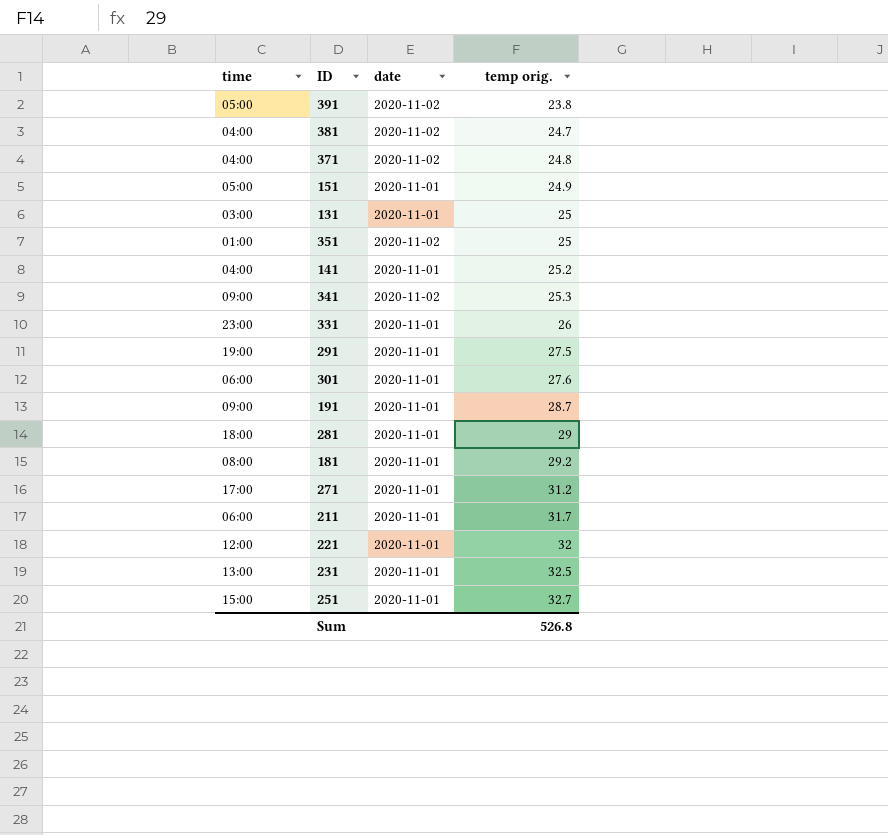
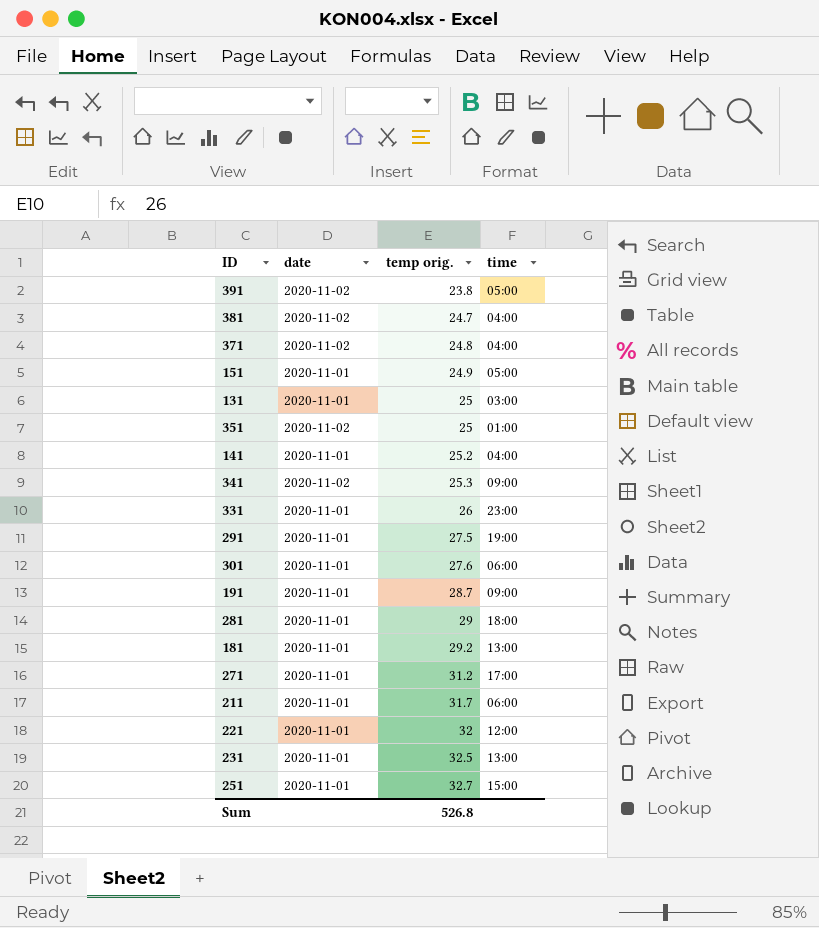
column time | position: 1 -> 4
181 | time: 08:00 -> 13:00

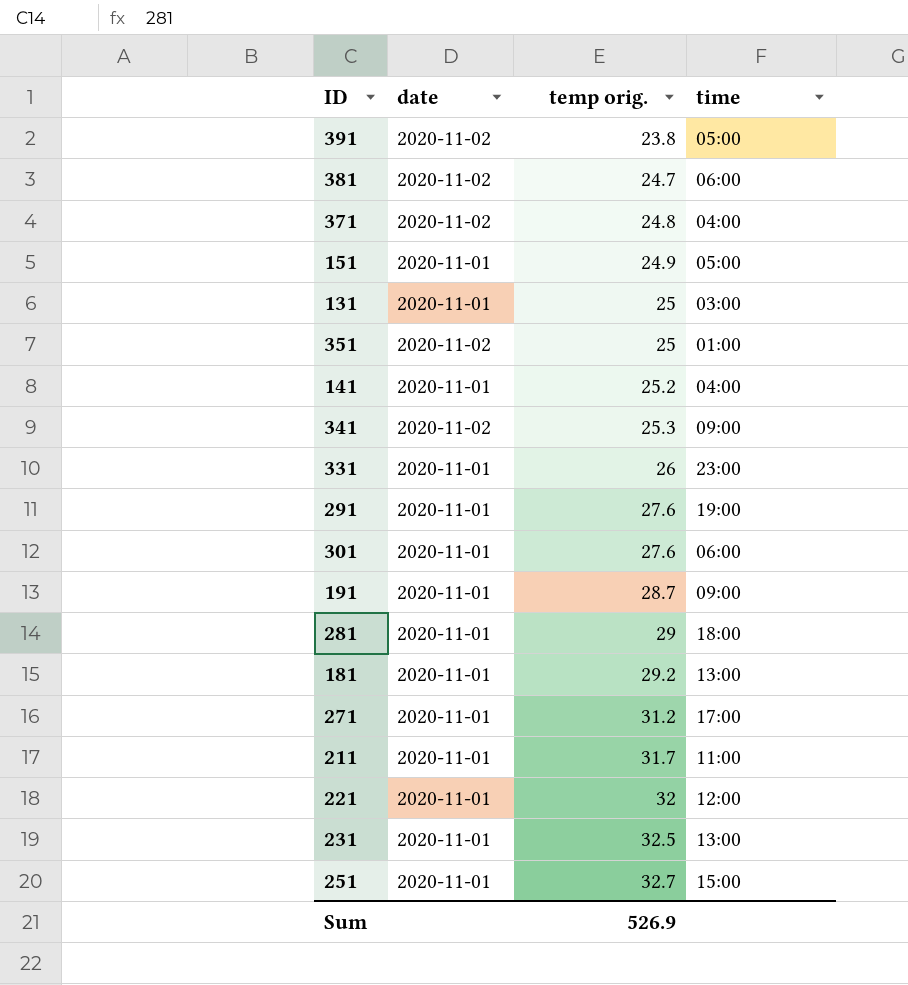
381 | time: 04:00 -> 06:00
291 | temp orig.: 27.5 -> 27.6
211 | time: 06:00 -> 11:00
Sum | temp orig.: 526.8 -> 526.9

